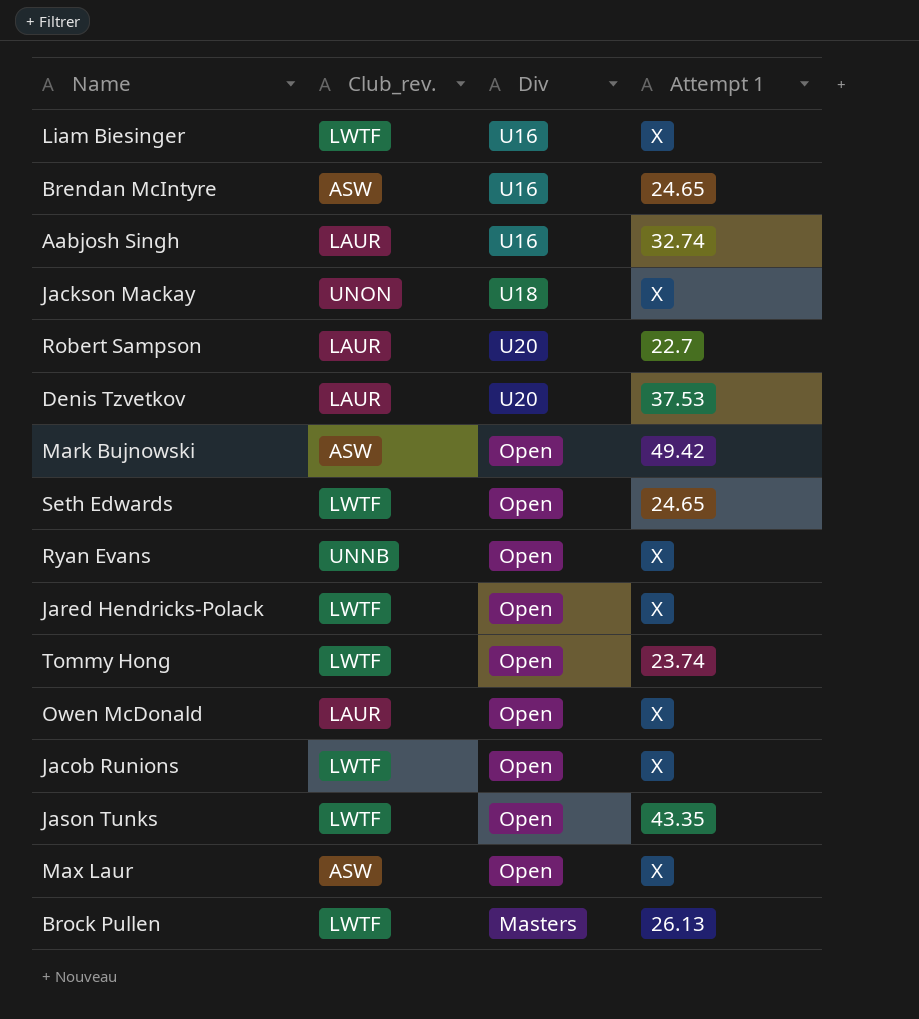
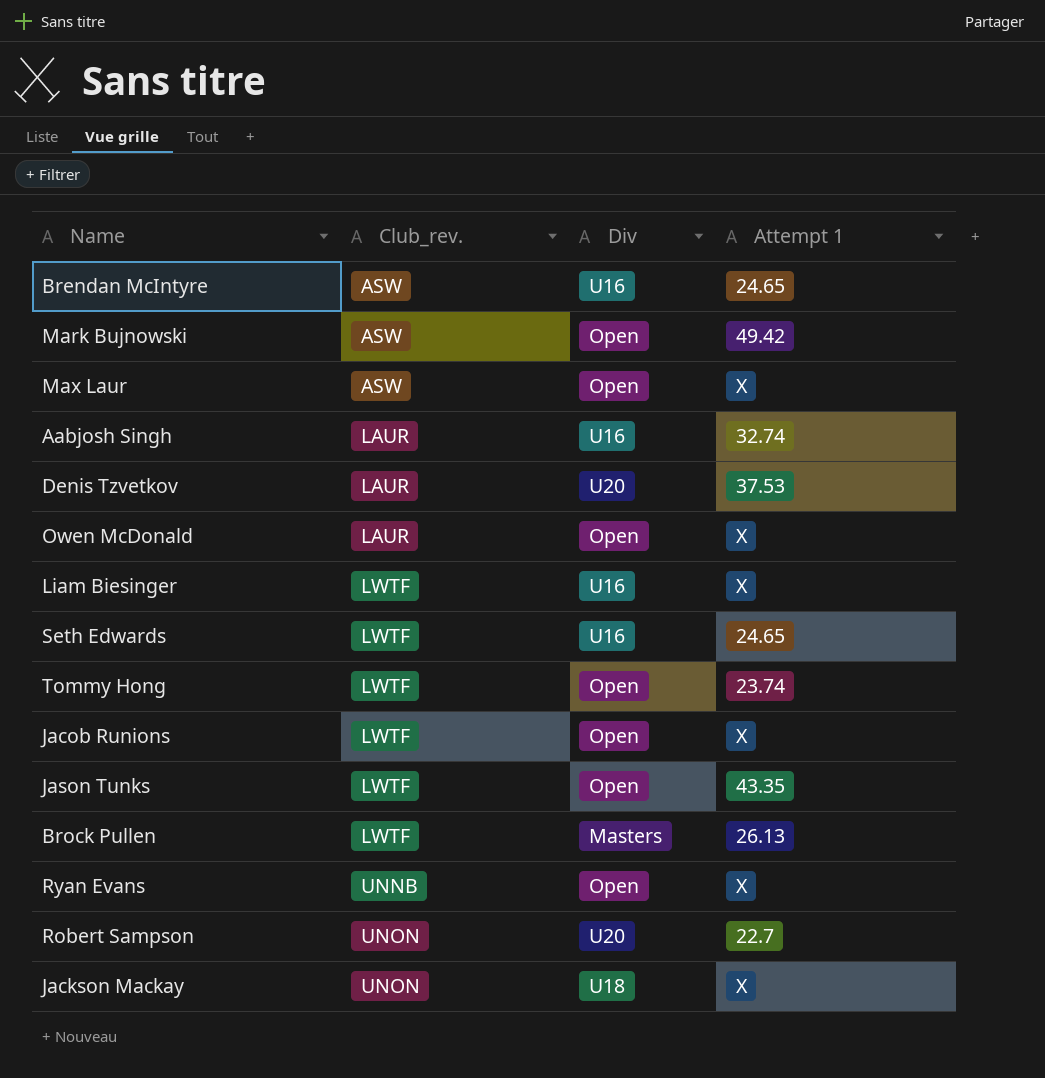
row order: none -> Club_rev. ascending
row Jared Hendricks-Polack: LWTF | Open | X -> none
Seth Edwards | Div: Open -> U16
Robert Sampson | Club_rev.: LAUR -> UNON

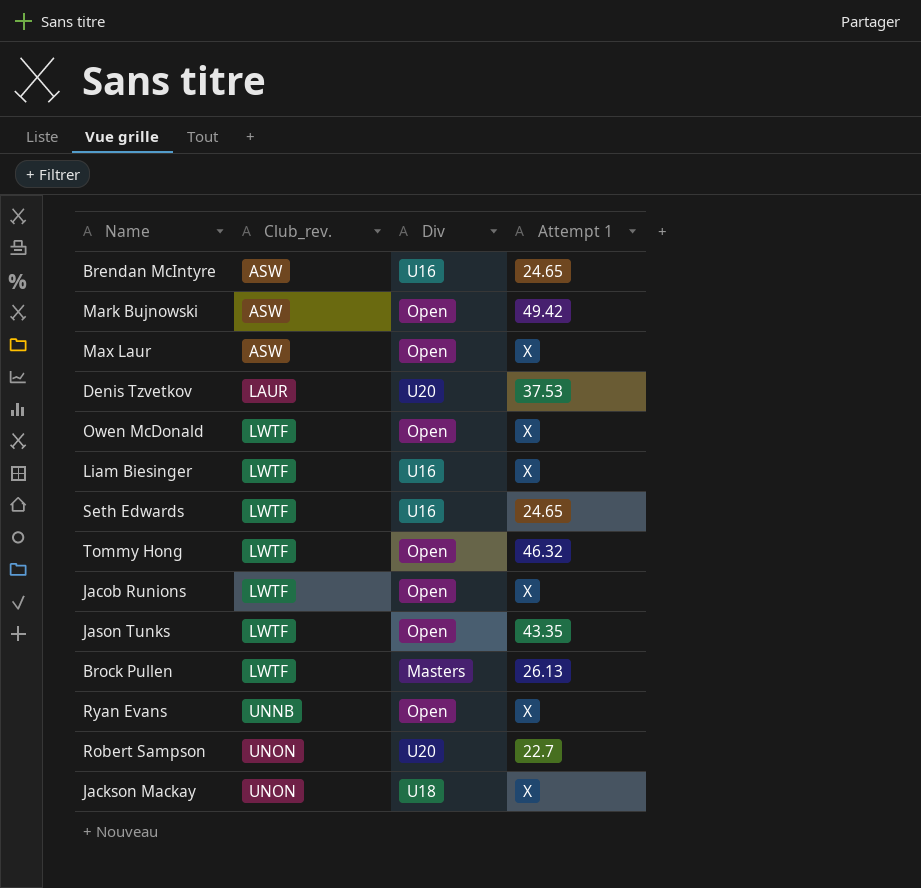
row Aabjosh Singh: LAUR | U16 | 32.74 -> none
Owen McDonald | Club_rev.: LAUR -> LWTF
Tommy Hong | Attempt 1: 23.74 -> 46.32

